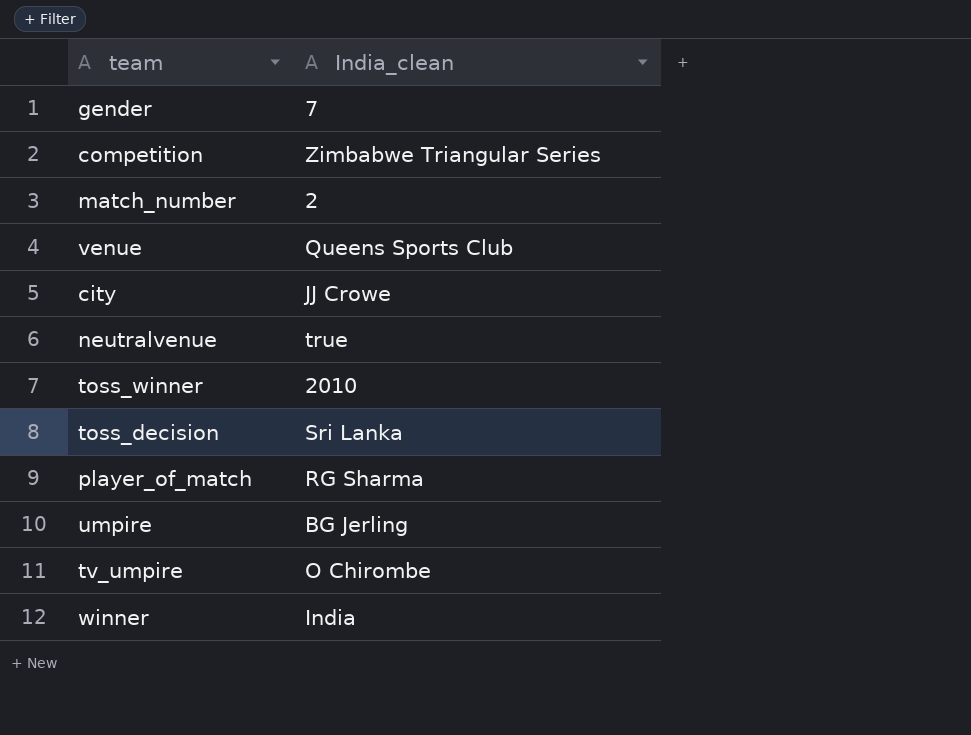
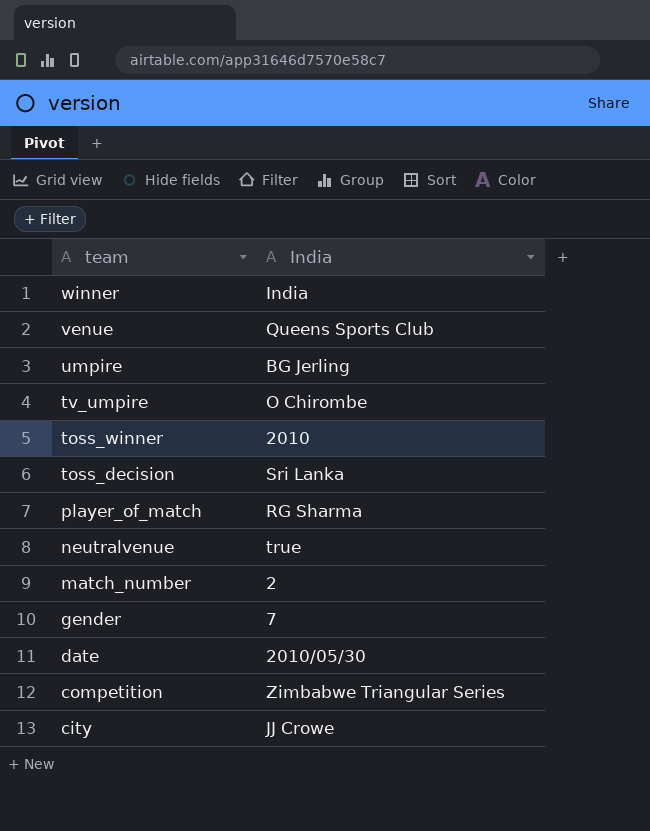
row order: none -> team descending
column name: India_clean -> India
row date: none -> 2010/05/30

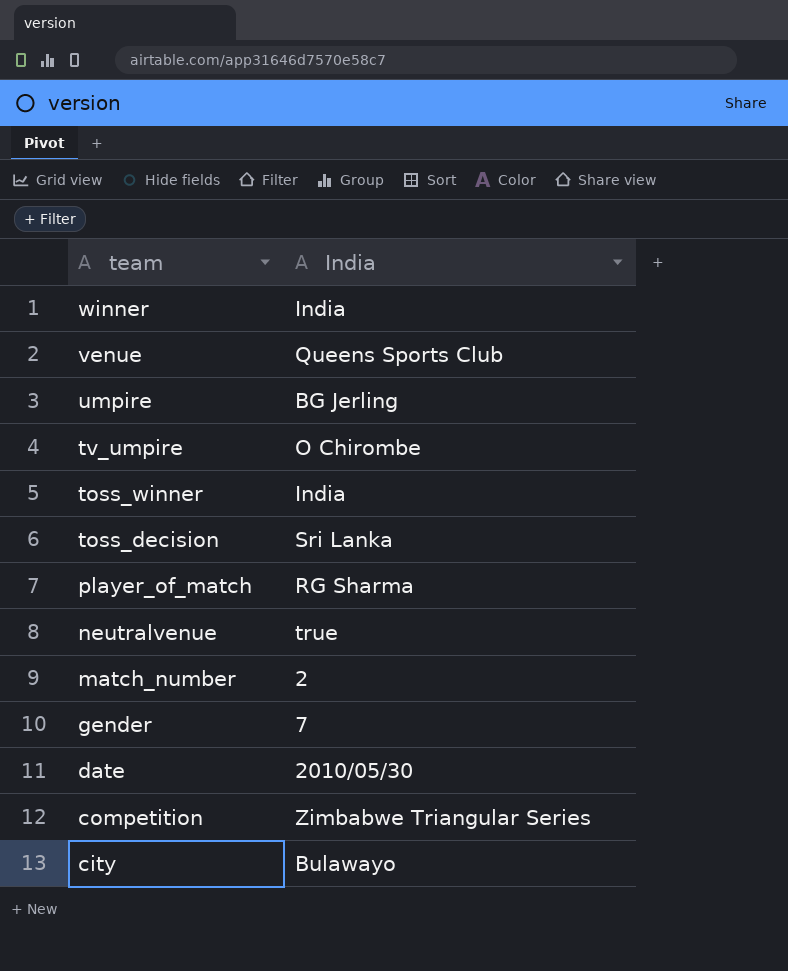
toss_winner | India: 2010 -> India
city | India: JJ Crowe -> Bulawayo

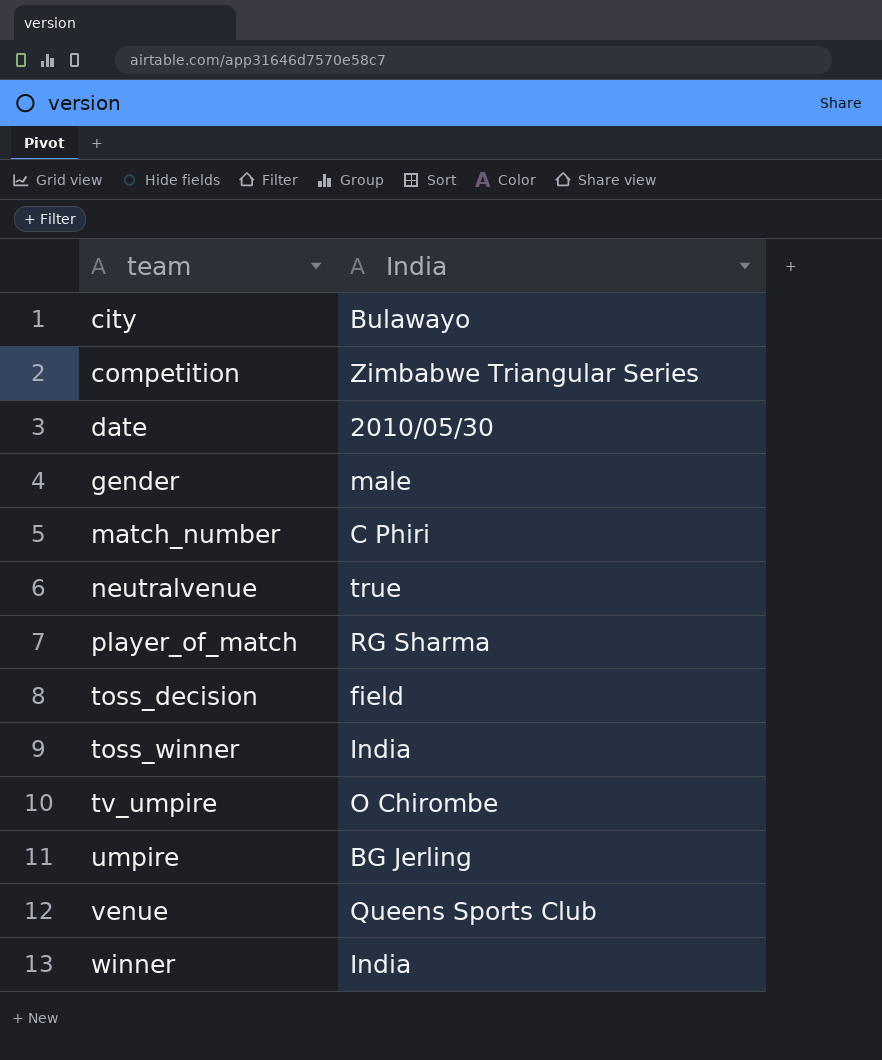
row order: team descending -> team ascending
gender | India: 7 -> male
match_number | India: 2 -> C Phiri
toss_decision | India: Sri Lanka -> field

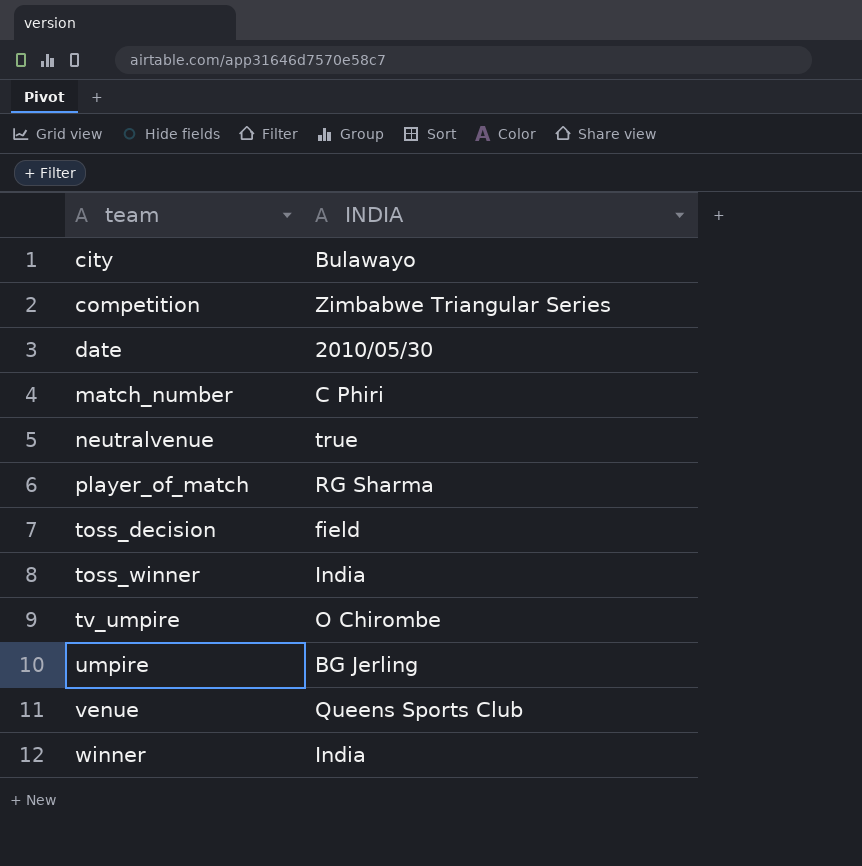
column name: India -> INDIA
row gender: male -> none

